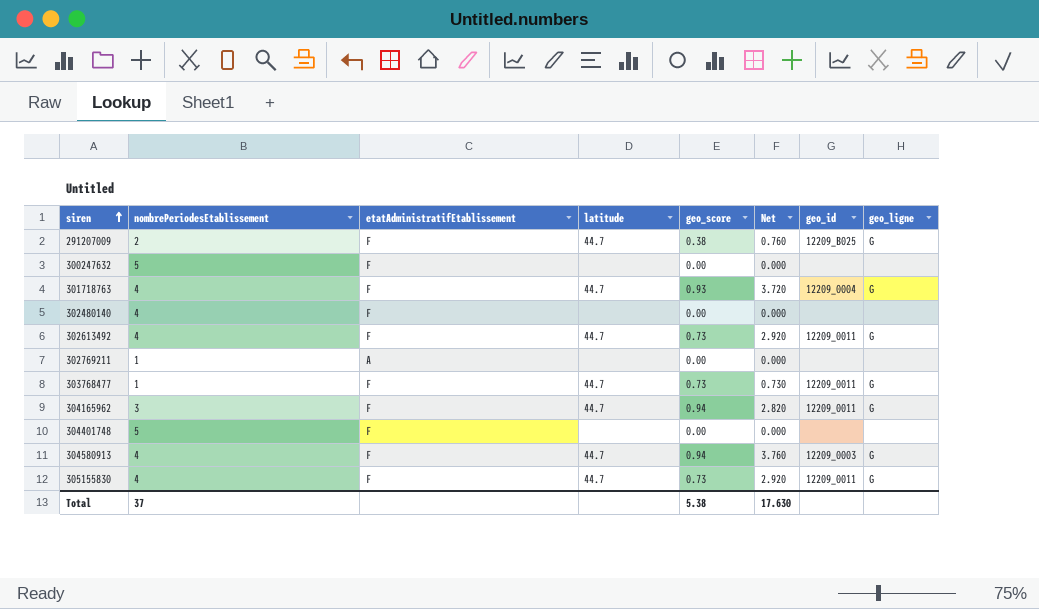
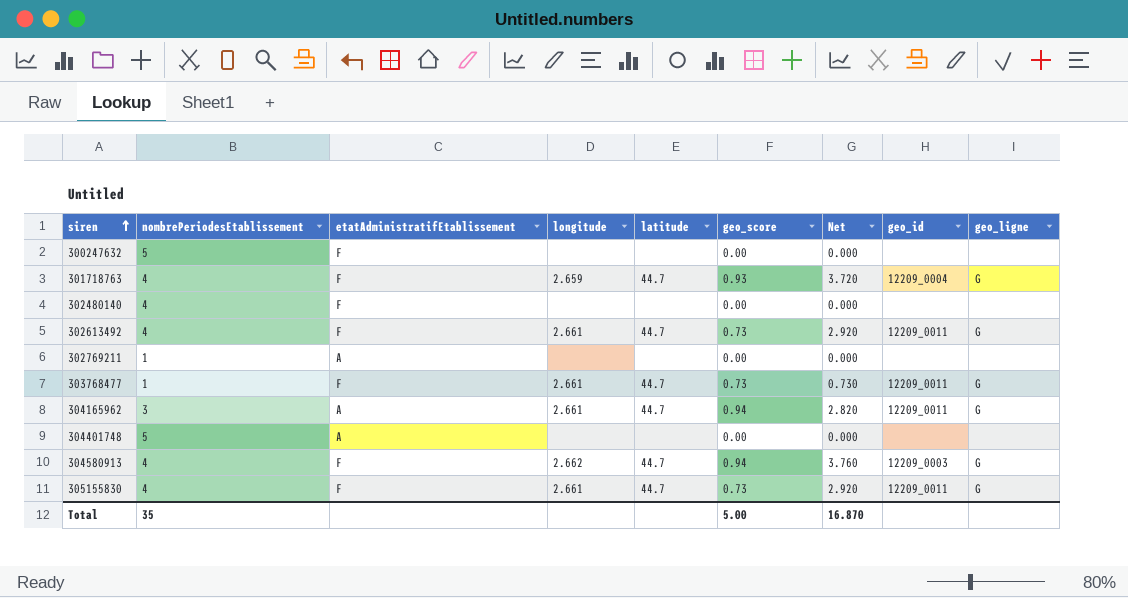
column longitude | position: none -> 4
row 291207009: 2 | F | 44.7 | 0.38 | 0.760 | 12209_B025 | G -> none
304165962 | etatAdministratifEtablissement: F -> A
304401748 | etatAdministratifEtablissement: F -> A
Total | nombrePeriodesEtablissement: 37 -> 35
Total | geo_score: 5.38 -> 5.00
Total | Net: 17.630 -> 16.870

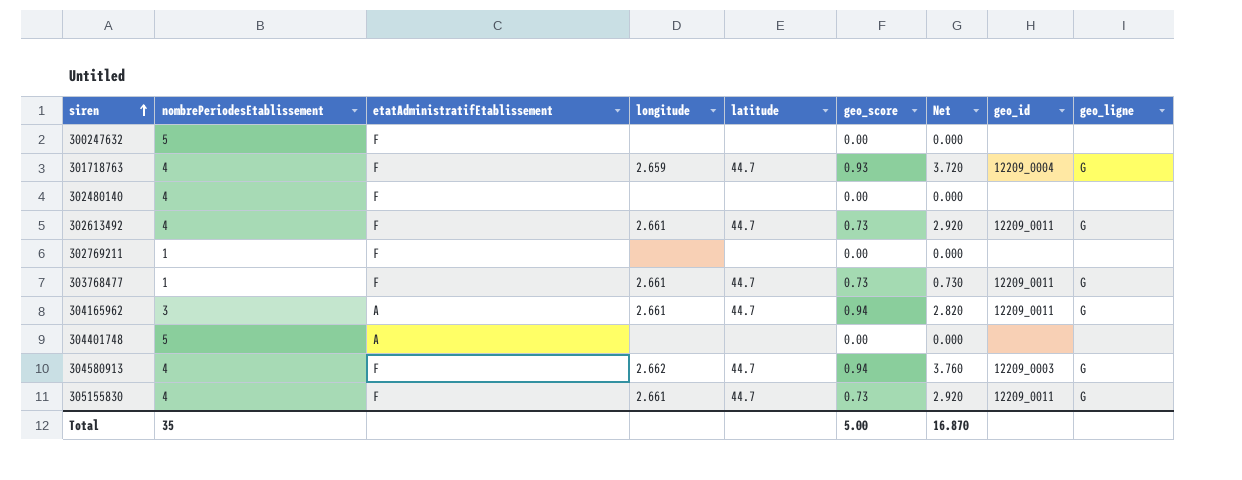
302769211 | etatAdministratifEtablissement: A -> F

